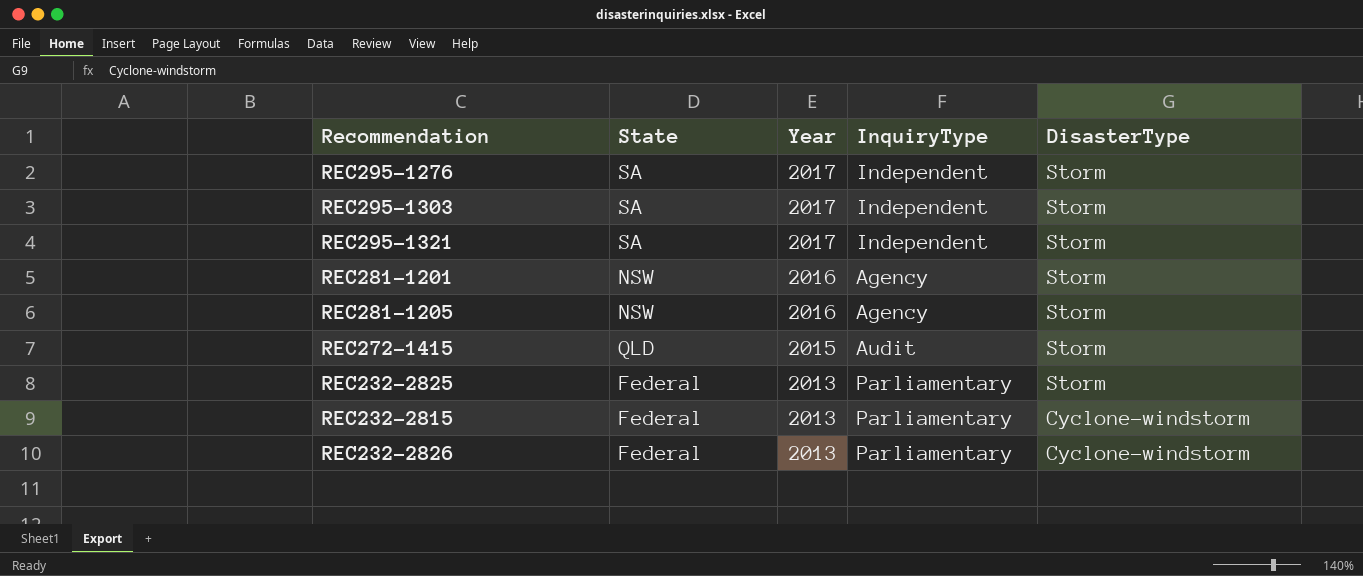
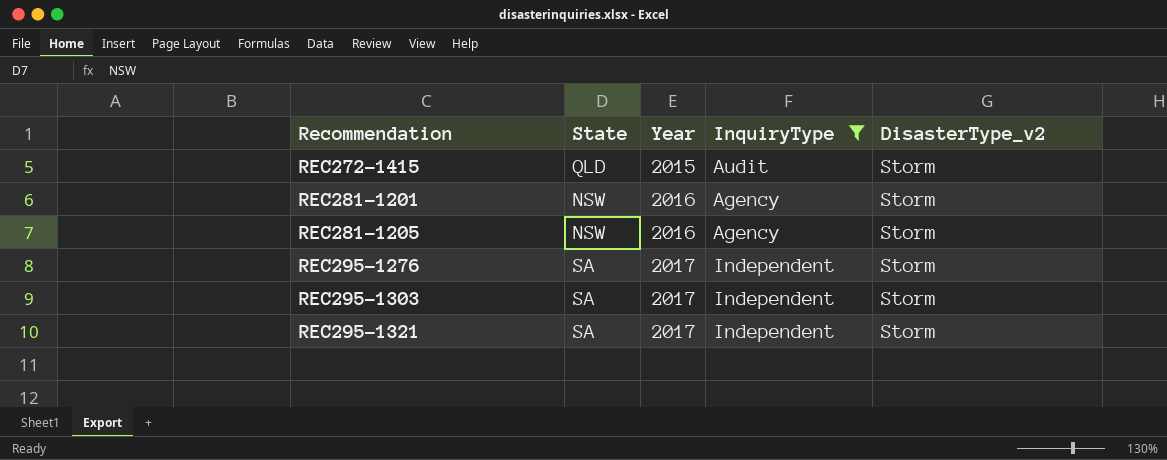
filter: none -> InquiryType != Parliamentary
row order: Year descending -> Recommendation ascending
column name: DisasterType -> DisasterType_v2

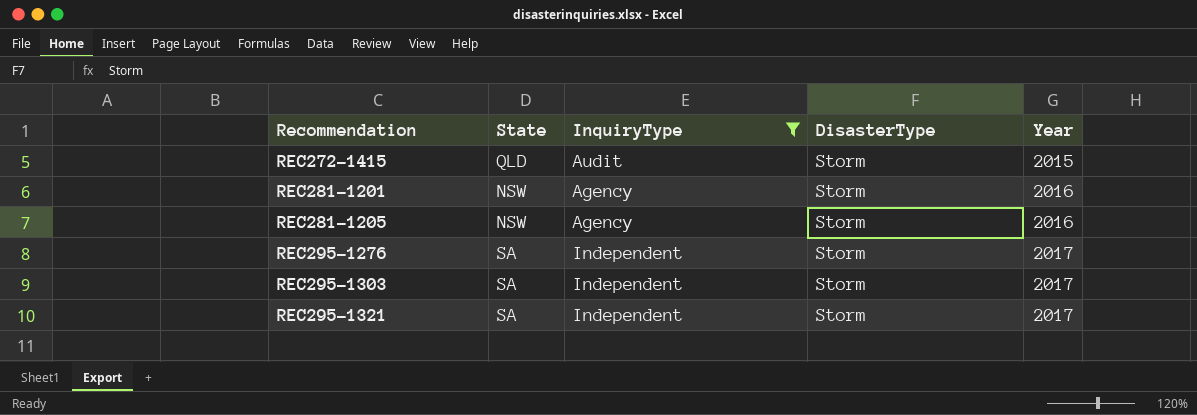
column name: DisasterType_v2 -> DisasterType
column Year | position: 3 -> 5

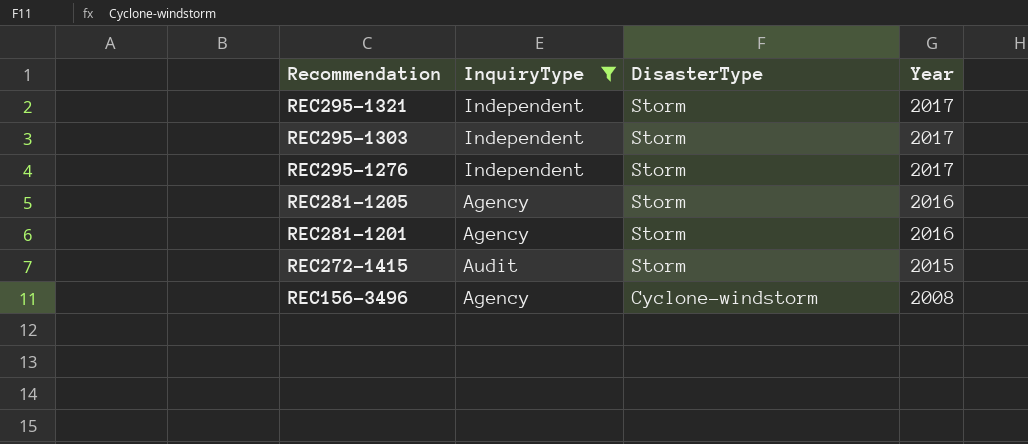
row order: Recommendation ascending -> Recommendation descending
column State | position: 2 -> none
row REC156-3496: none -> Agency | Cyclone-windstorm | 2008

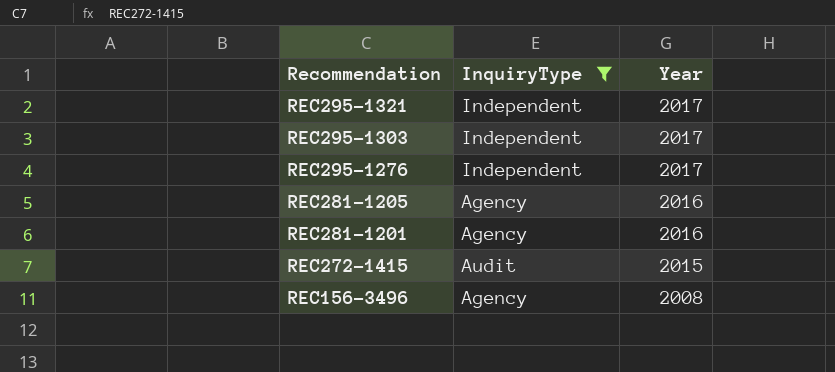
column DisasterType | position: 3 -> none

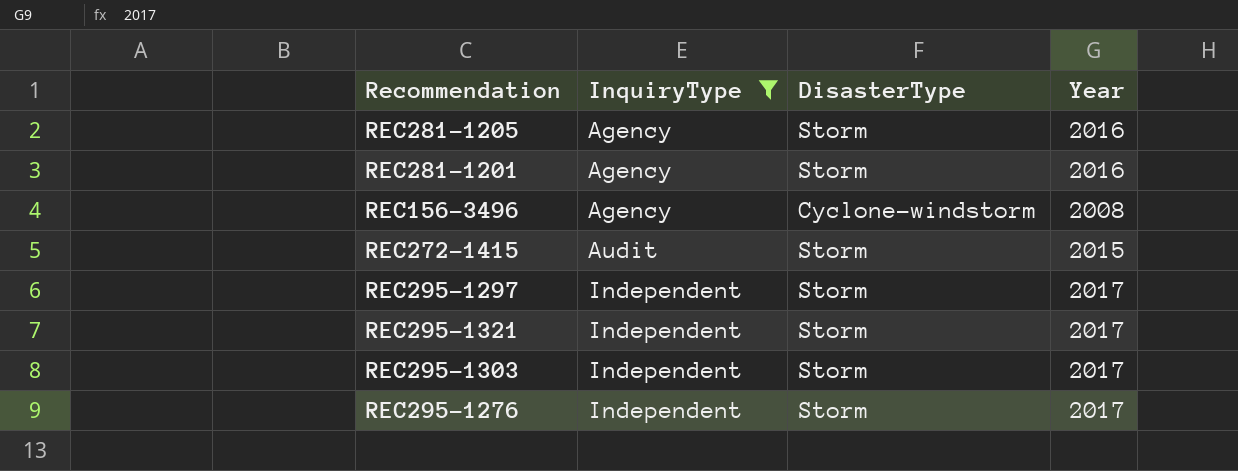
row order: Recommendation descending -> InquiryType ascending
column DisasterType | position: none -> 3
row REC295-1297: none -> Independent | Storm | 2017

